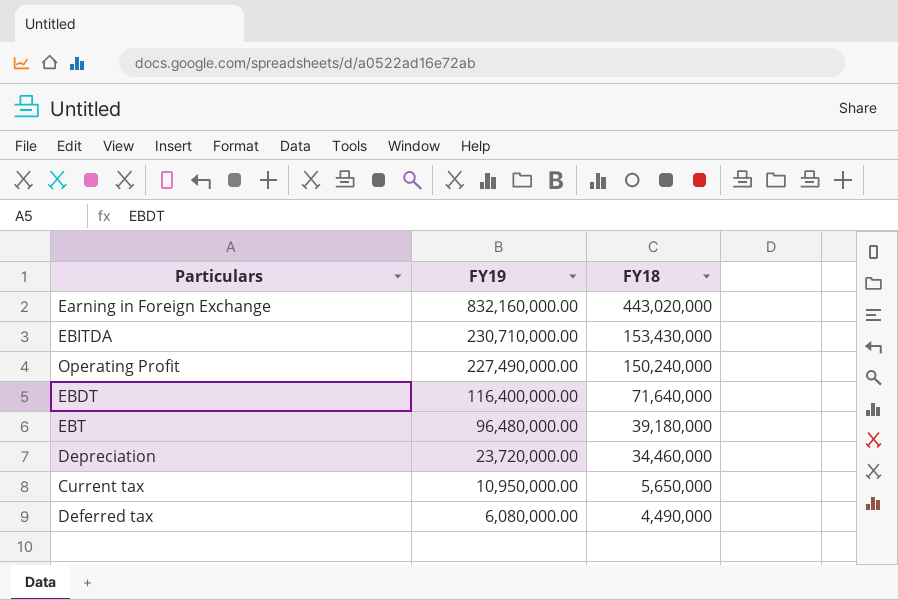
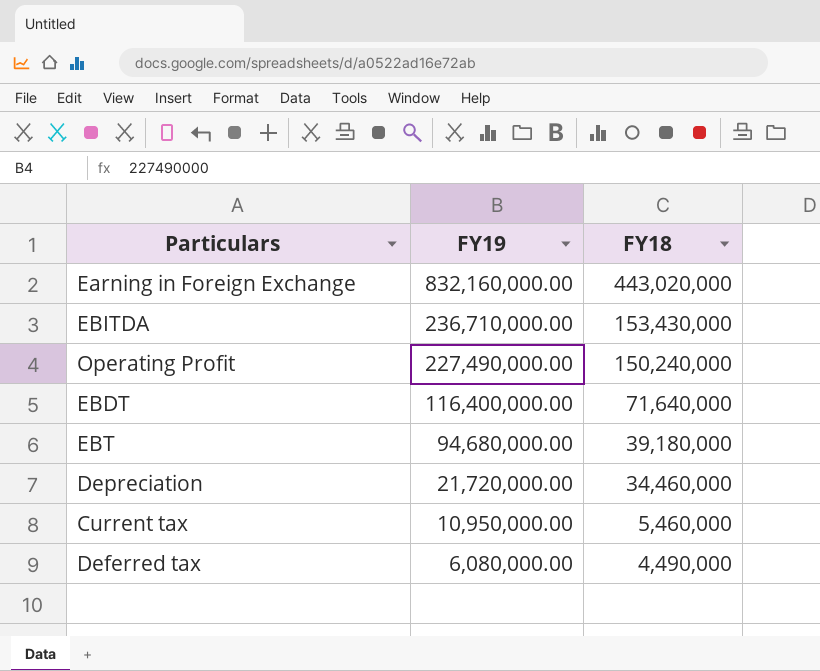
EBITDA | FY19: 230,710,000.00 -> 236,710,000.00
EBT | FY19: 96,480,000.00 -> 94,680,000.00
Depreciation | FY19: 23,720,000.00 -> 21,720,000.00
Current tax | FY18: 5,650,000 -> 5,460,000

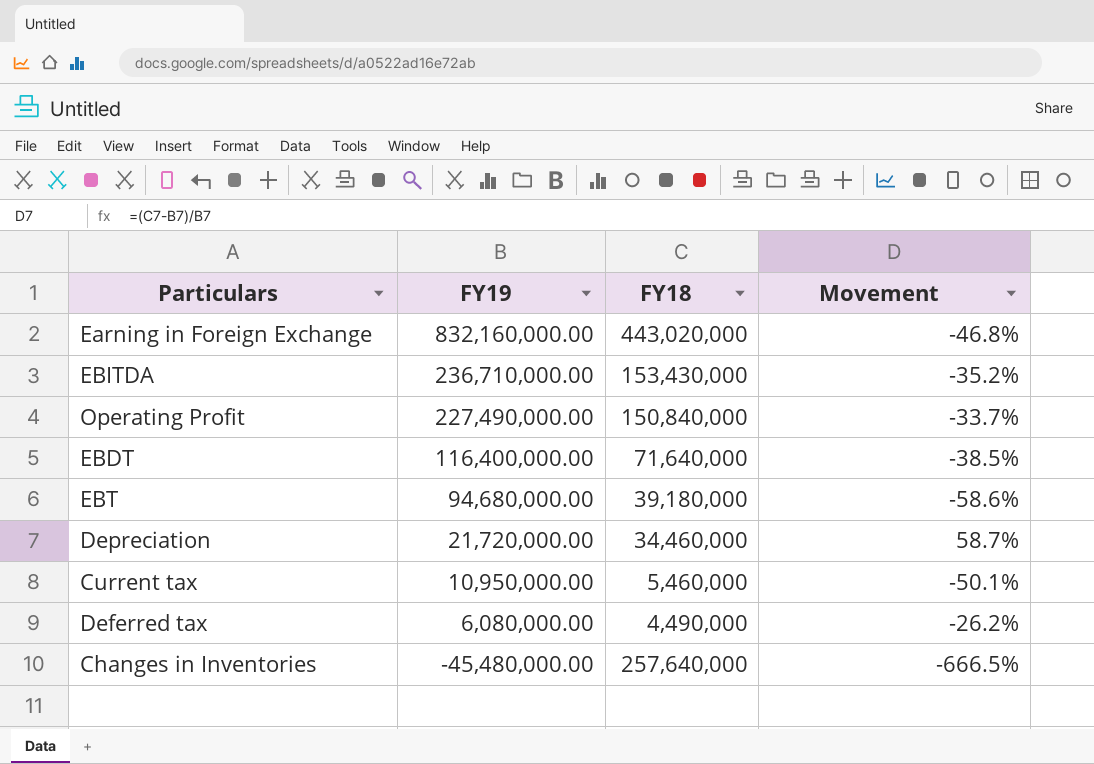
column Movement | formula: none -> ([FY18] - [FY19]) / [FY19]
Operating Profit | FY18: 150,240,000 -> 150,840,000
row Changes in Inventories: none -> -45,480,000.00 | 257,640,000 | -666.5%

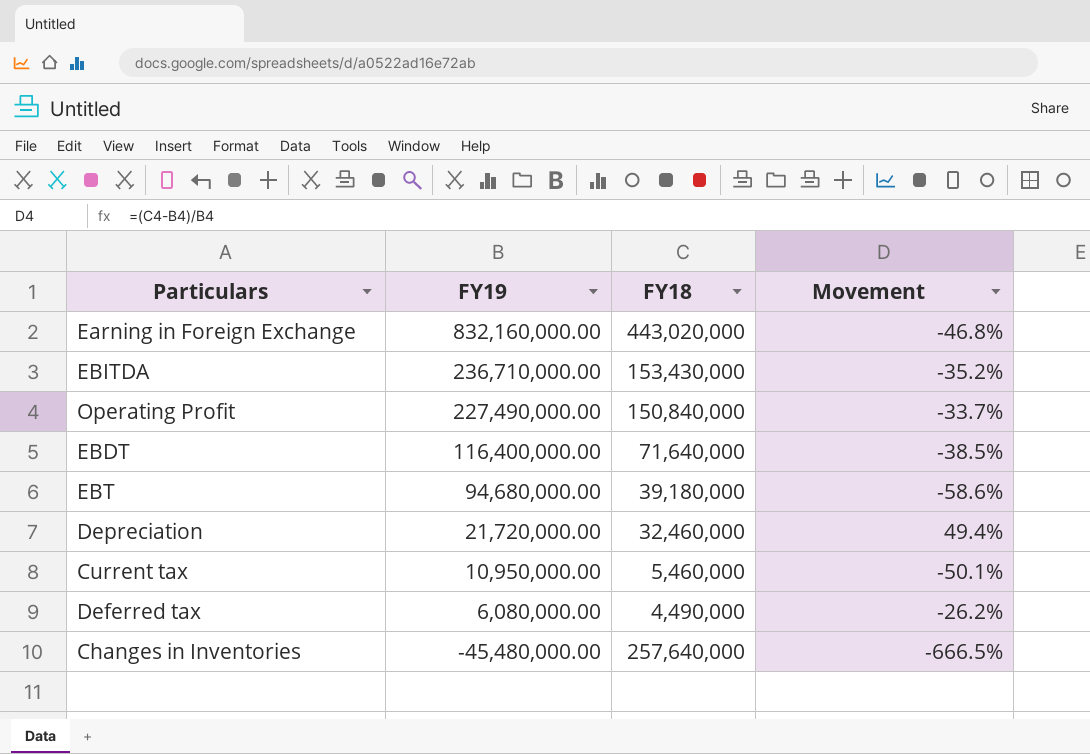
Depreciation | FY18: 34,460,000 -> 32,460,000
Depreciation | Movement: 58.7% -> 49.4%

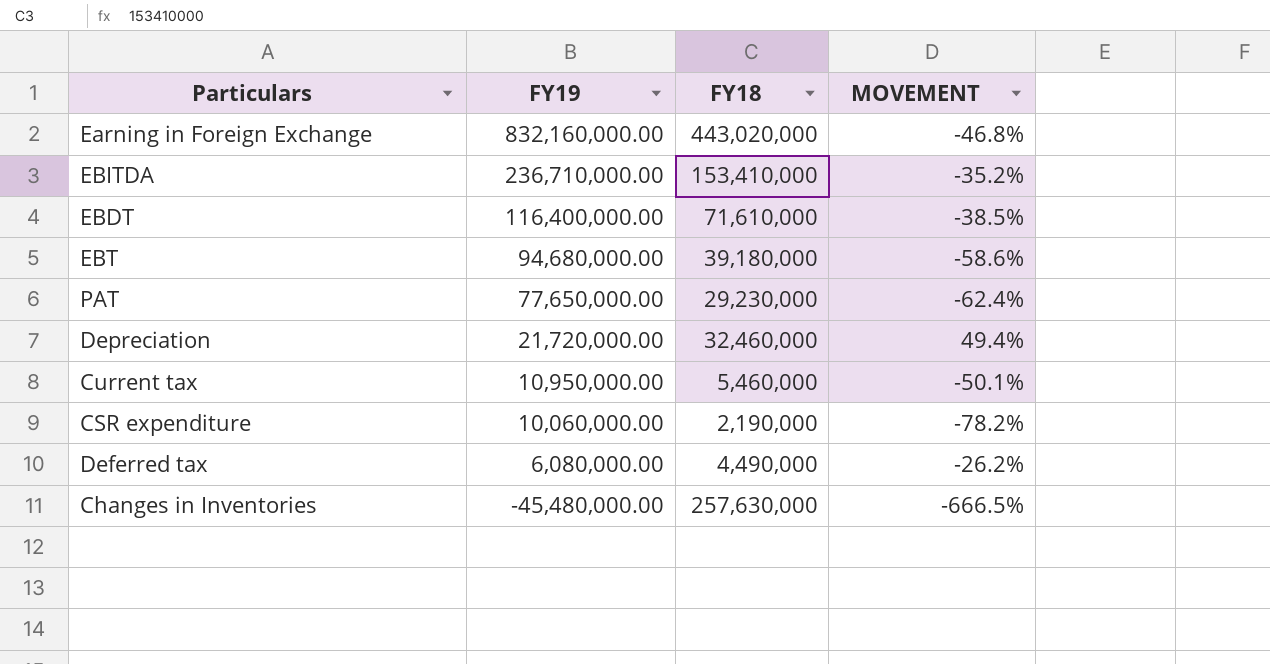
column name: Movement -> MOVEMENT
row Operating Profit: 227,490,000.00 | 150,840,000 | -33.7% -> none
EBITDA | FY18: 153,430,000 -> 153,410,000
EBDT | FY18: 71,640,000 -> 71,610,000
row PAT: none -> 77,650,000.00 | 29,230,000 | -62.4%
row CSR expenditure: none -> 10,060,000.00 | 2,190,000 | -78.2%
Changes in Inventories | FY18: 257,640,000 -> 257,630,000

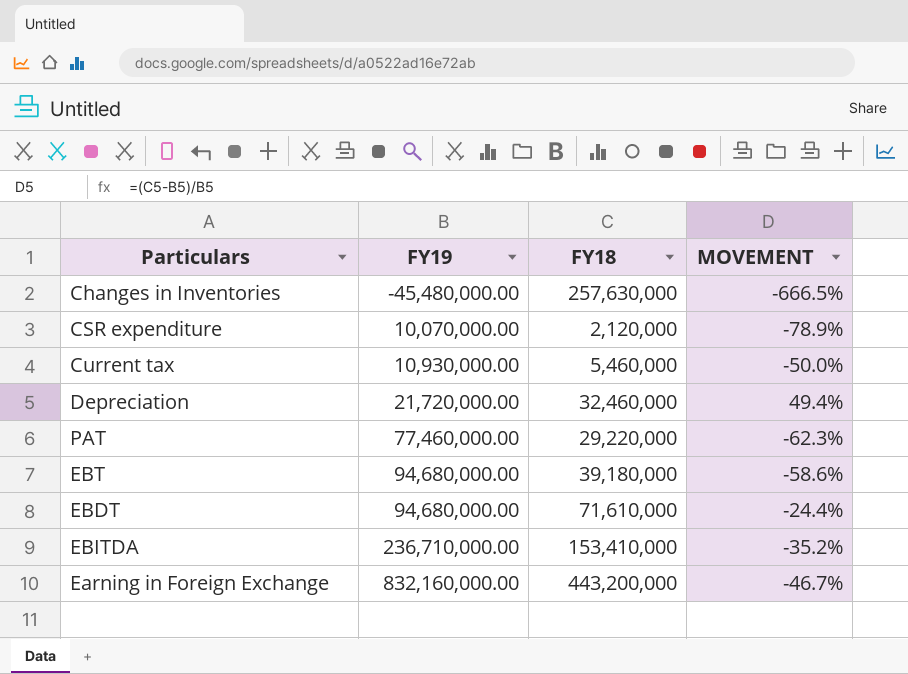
row order: FY19 descending -> FY19 ascending
row Deferred tax: 6,080,000.00 | 4,490,000 | -26.2% -> none
CSR expenditure | FY19: 10,060,000.00 -> 10,070,000.00
CSR expenditure | FY18: 2,190,000 -> 2,120,000
CSR expenditure | MOVEMENT: -78.2% -> -78.9%
Current tax | FY19: 10,950,000.00 -> 10,930,000.00
Current tax | MOVEMENT: -50.1% -> -50.0%
PAT | FY19: 77,650,000.00 -> 77,460,000.00
PAT | FY18: 29,230,000 -> 29,220,000
PAT | MOVEMENT: -62.4% -> -62.3%
EBDT | FY19: 116,400,000.00 -> 94,680,000.00
EBDT | MOVEMENT: -38.5% -> -24.4%
Earning in Foreign Exchange | FY18: 443,020,000 -> 443,200,000
Earning in Foreign Exchange | MOVEMENT: -46.8% -> -46.7%

